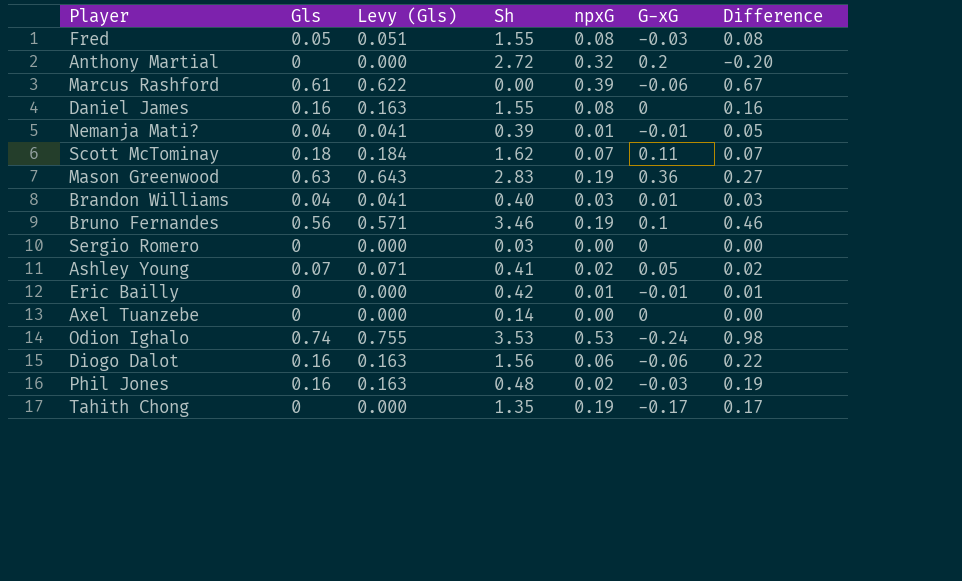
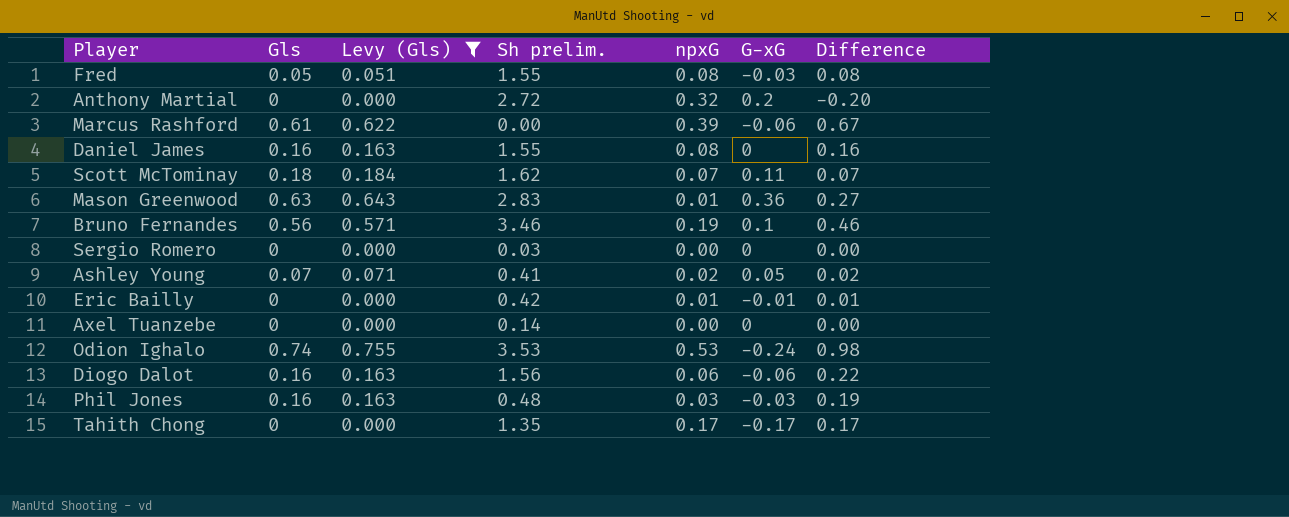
filter: none -> Levy (Gls) != 0.041
column name: Sh -> Sh prelim.
Mason Greenwood | npxG: 0.19 -> 0.01
Phil Jones | npxG: 0.02 -> 0.03
Tahith Chong | npxG: 0.19 -> 0.17

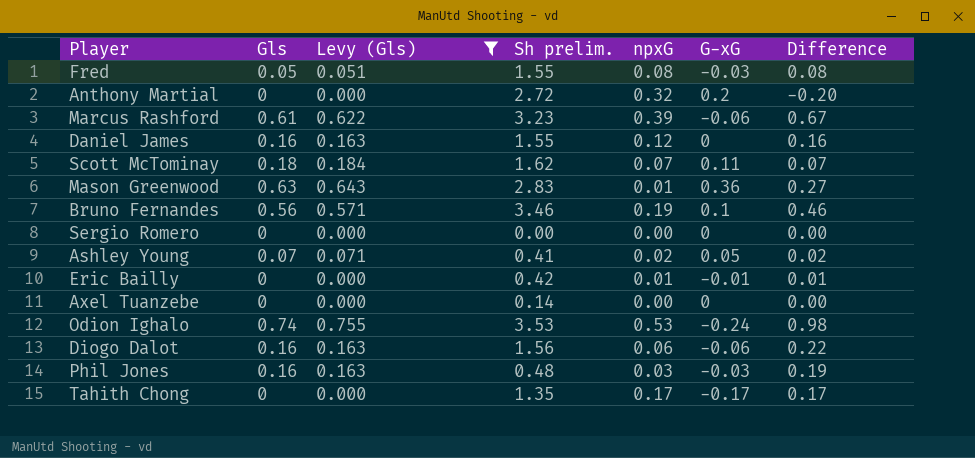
Marcus Rashford | Sh prelim.: 0.00 -> 3.23
Daniel James | npxG: 0.08 -> 0.12
Sergio Romero | Sh prelim.: 0.03 -> 0.00

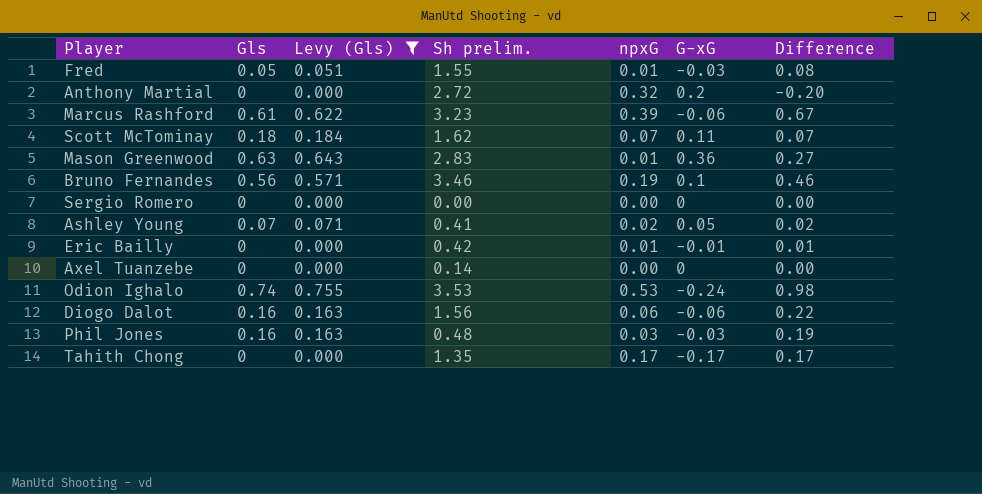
row Daniel James: 0.16 | 0.163 | 1.55 | 0.12 | 0 | 0.16 -> none
Fred | npxG: 0.08 -> 0.01

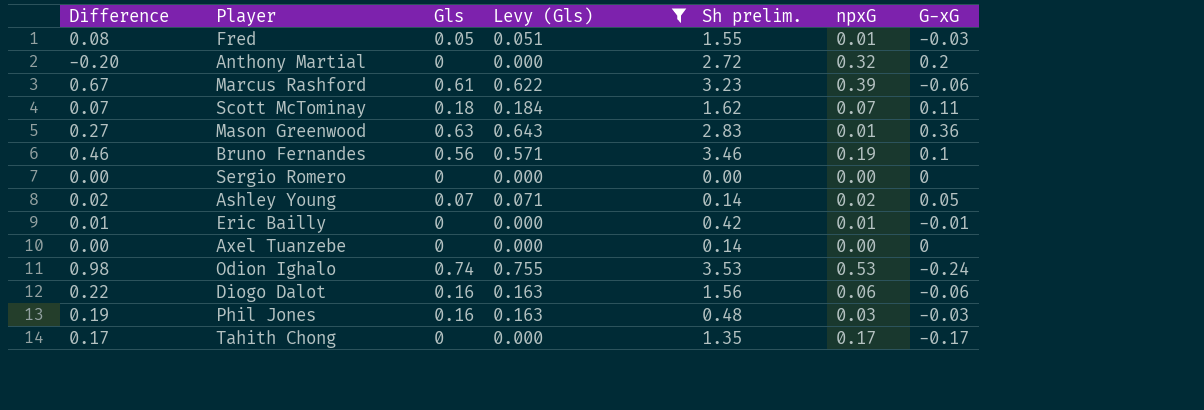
column Difference | position: 7 -> 1
Ashley Young | Sh prelim.: 0.41 -> 0.14

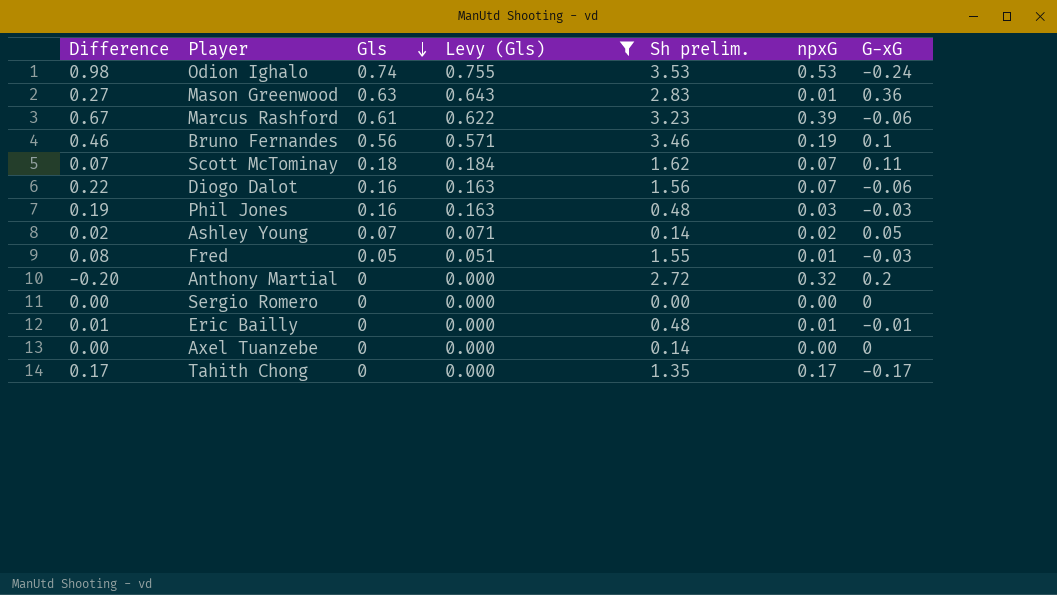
row order: none -> Gls descending
Diogo Dalot | npxG: 0.06 -> 0.07
Eric Bailly | Sh prelim.: 0.42 -> 0.48

